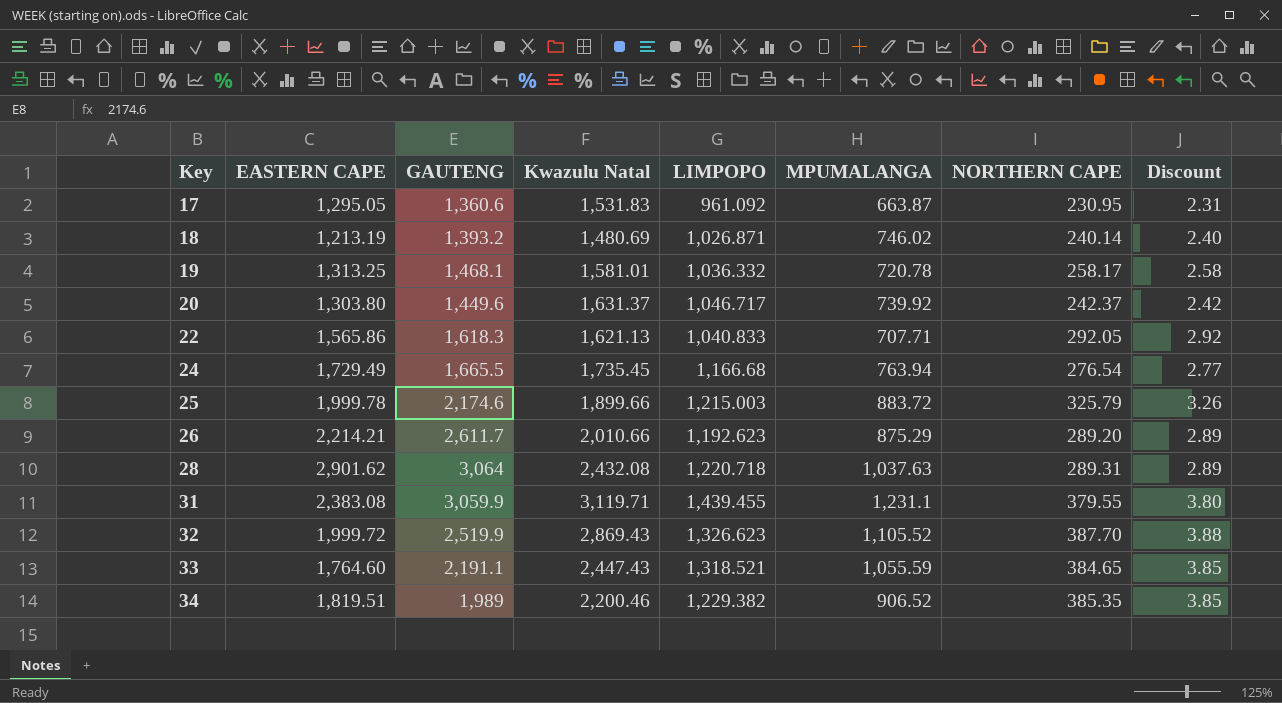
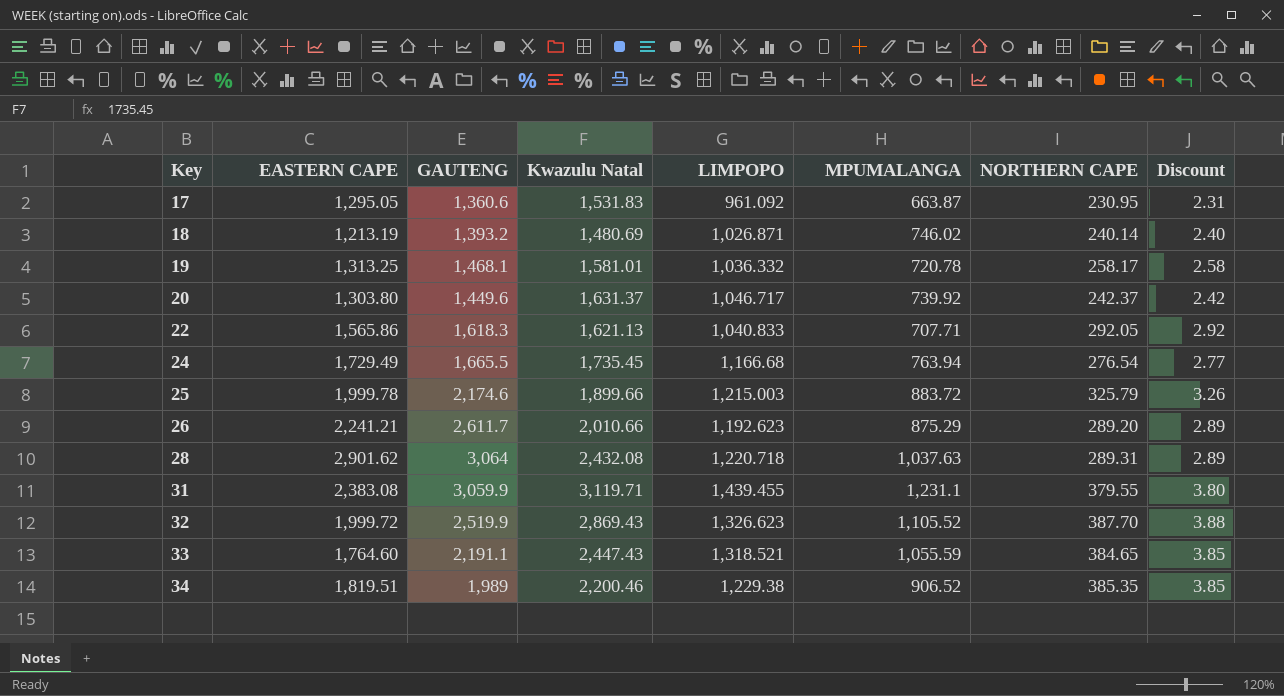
26 | EASTERN CAPE: 2,214.21 -> 2,241.21
34 | LIMPOPO: 1,229.382 -> 1,229.38

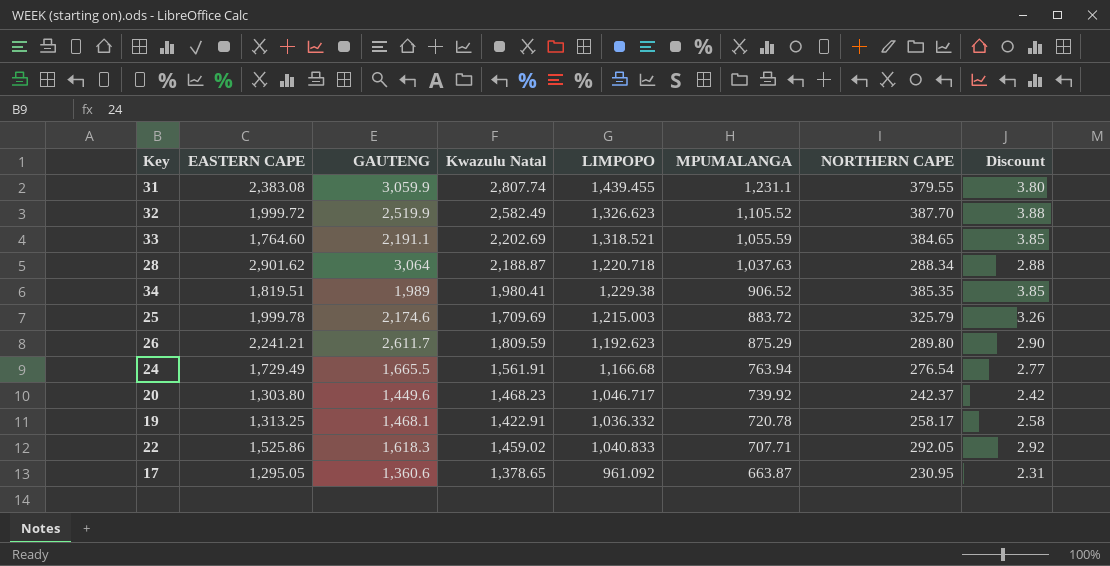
row order: Key ascending -> MPUMALANGA descending
row 18: 1,213.19 | 1,393.2 | 1,480.69 | 1,026.871 | 746.02 | 240.14 | 2.40 -> none
31 | Kwazulu Natal: 3,119.71 -> 2,807.74
32 | Kwazulu Natal: 2,869.43 -> 2,582.49
33 | Kwazulu Natal: 2,447.43 -> 2,202.69
28 | Kwazulu Natal: 2,432.08 -> 2,188.87
28 | NORTHERN CAPE: 289.31 -> 288.34
28 | Discount: 2.89 -> 2.88
34 | Kwazulu Natal: 2,200.46 -> 1,980.41
25 | Kwazulu Natal: 1,899.66 -> 1,709.69
26 | Kwazulu Natal: 2,010.66 -> 1,809.59
26 | NORTHERN CAPE: 289.20 -> 289.80
26 | Discount: 2.89 -> 2.90
24 | Kwazulu Natal: 1,735.45 -> 1,561.91
20 | Kwazulu Natal: 1,631.37 -> 1,468.23
19 | Kwazulu Natal: 1,581.01 -> 1,422.91
22 | EASTERN CAPE: 1,565.86 -> 1,525.86
22 | Kwazulu Natal: 1,621.13 -> 1,459.02
17 | Kwazulu Natal: 1,531.83 -> 1,378.65

